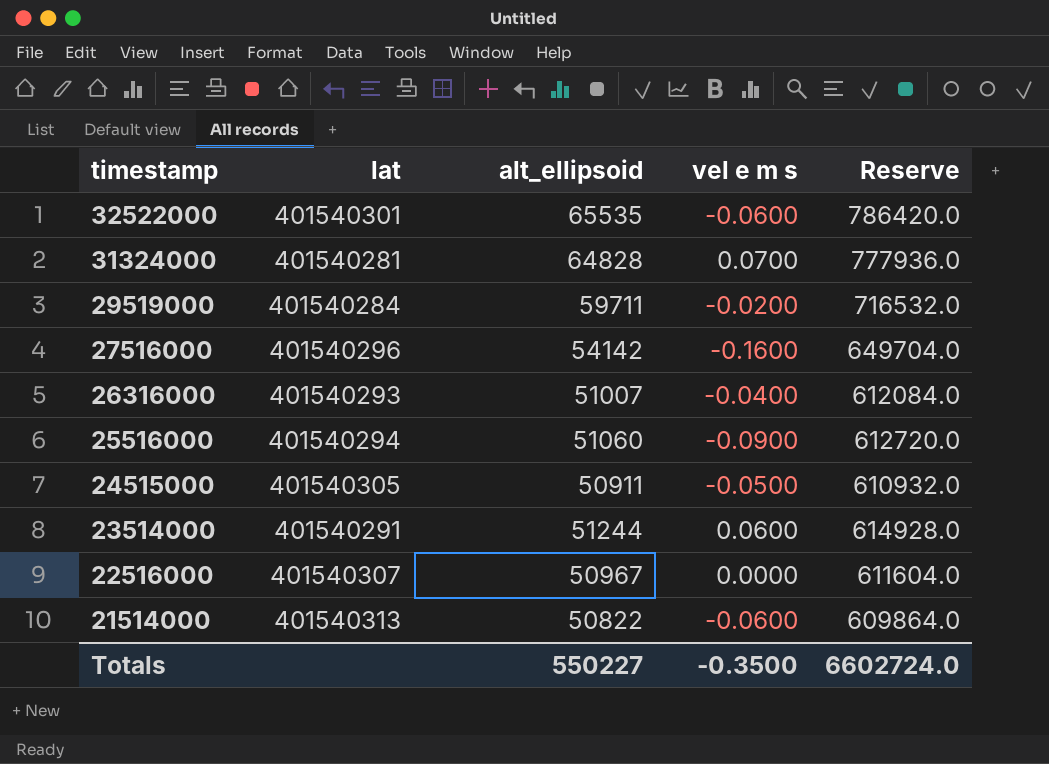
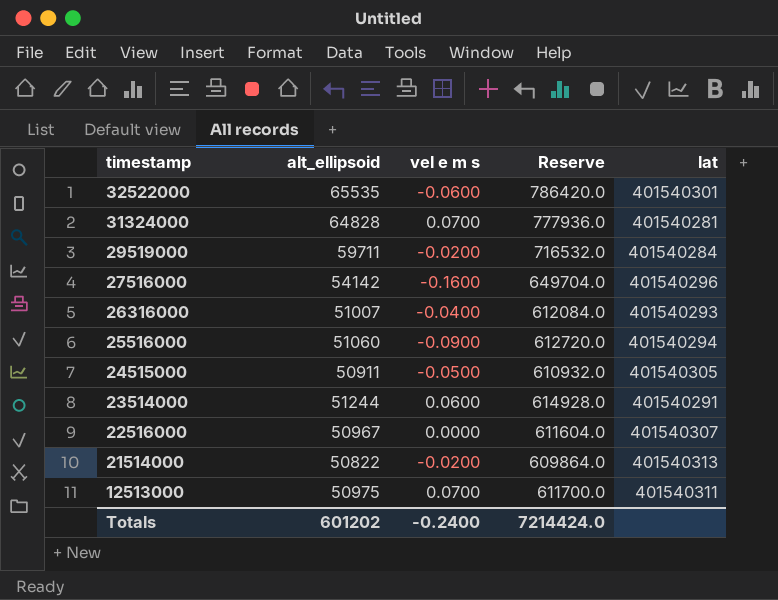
column lat | position: 2 -> 5
21514000 | vel e m s: -0.0600 -> -0.0200
row 12513000: none -> 50975 | 0.0700 | 611700.0 | 401540311
Totals | alt_ellipsoid: 550227 -> 601202
Totals | vel e m s: -0.3500 -> -0.2400
Totals | Reserve: 6602724.0 -> 7214424.0

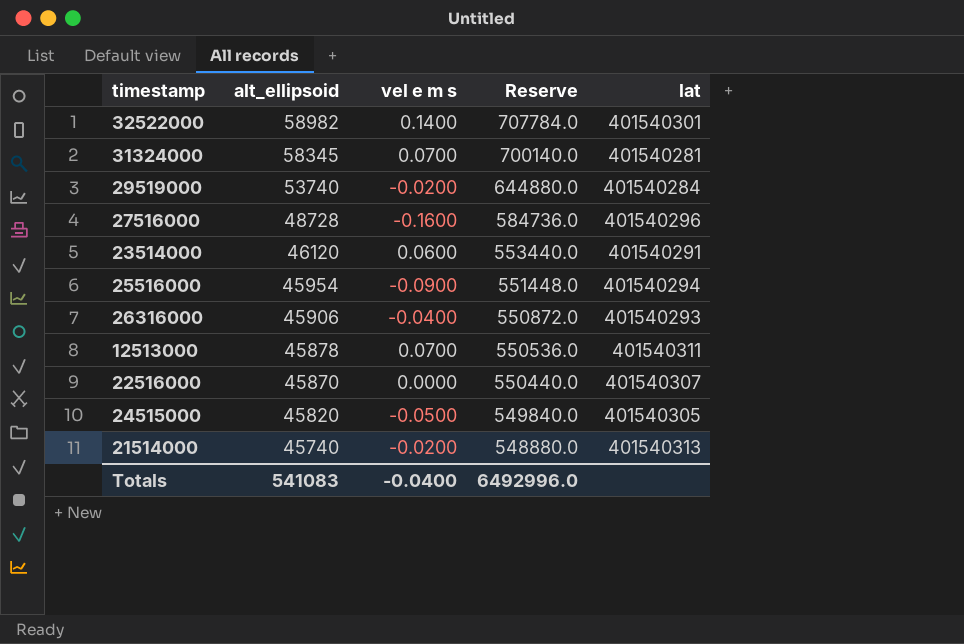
row order: timestamp descending -> alt_ellipsoid descending
32522000 | alt_ellipsoid: 65535 -> 58982
32522000 | vel e m s: -0.0600 -> 0.1400
32522000 | Reserve: 786420.0 -> 707784.0
31324000 | alt_ellipsoid: 64828 -> 58345
31324000 | Reserve: 777936.0 -> 700140.0
29519000 | alt_ellipsoid: 59711 -> 53740
29519000 | Reserve: 716532.0 -> 644880.0
27516000 | alt_ellipsoid: 54142 -> 48728
27516000 | Reserve: 649704.0 -> 584736.0
23514000 | alt_ellipsoid: 51244 -> 46120
23514000 | Reserve: 614928.0 -> 553440.0
25516000 | alt_ellipsoid: 51060 -> 45954
25516000 | Reserve: 612720.0 -> 551448.0
26316000 | alt_ellipsoid: 51007 -> 45906
26316000 | Reserve: 612084.0 -> 550872.0
12513000 | alt_ellipsoid: 50975 -> 45878
12513000 | Reserve: 611700.0 -> 550536.0
22516000 | alt_ellipsoid: 50967 -> 45870
22516000 | Reserve: 611604.0 -> 550440.0
24515000 | alt_ellipsoid: 50911 -> 45820
24515000 | Reserve: 610932.0 -> 549840.0
21514000 | alt_ellipsoid: 50822 -> 45740
21514000 | Reserve: 609864.0 -> 548880.0
Totals | alt_ellipsoid: 601202 -> 541083
Totals | vel e m s: -0.2400 -> -0.0400
Totals | Reserve: 7214424.0 -> 6492996.0

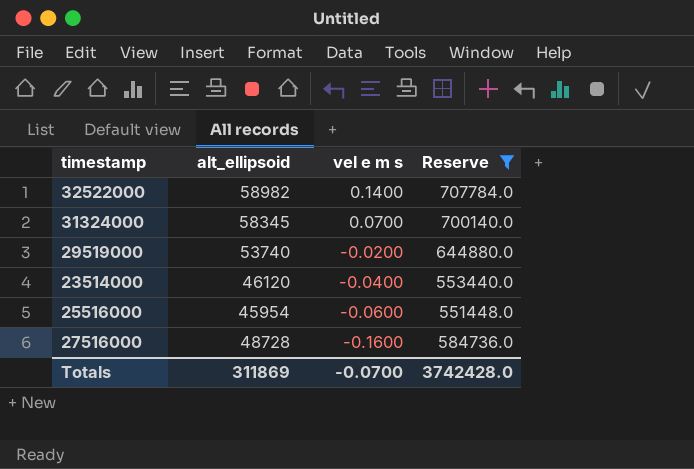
filter: none -> Reserve >= 551448.0
row order: alt_ellipsoid descending -> vel e m s descending
column lat | position: 5 -> none
23514000 | vel e m s: 0.0600 -> -0.0400
25516000 | vel e m s: -0.0900 -> -0.0600
Totals | alt_ellipsoid: 541083 -> 311869
Totals | vel e m s: -0.0400 -> -0.0700
Totals | Reserve: 6492996.0 -> 3742428.0

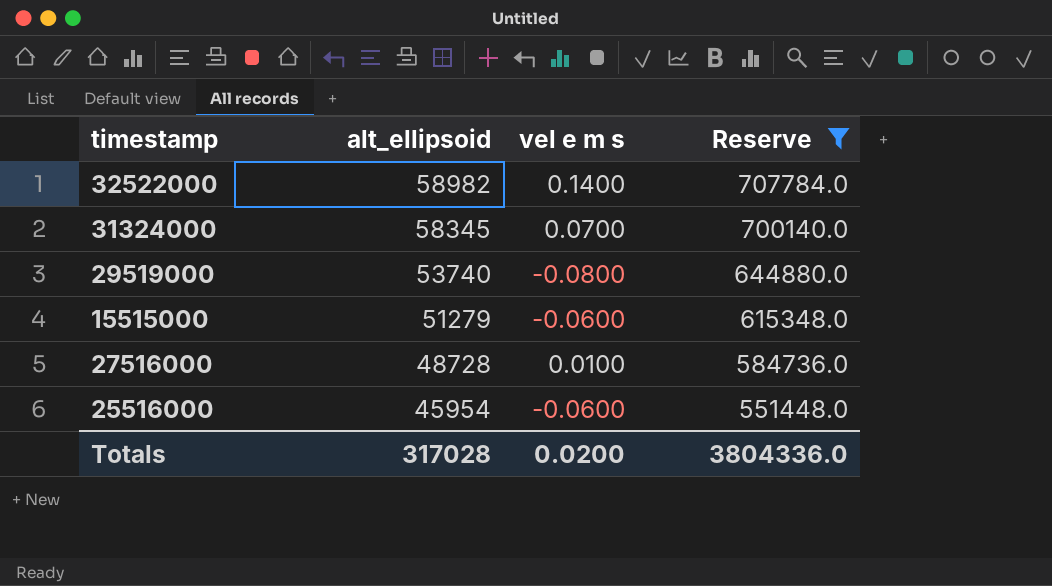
row order: vel e m s descending -> alt_ellipsoid descending
row 23514000: 46120 | -0.0400 | 553440.0 -> none
29519000 | vel e m s: -0.0200 -> -0.0800
row 15515000: none -> 51279 | -0.0600 | 615348.0
27516000 | vel e m s: -0.1600 -> 0.0100
Totals | alt_ellipsoid: 311869 -> 317028
Totals | vel e m s: -0.0700 -> 0.0200
Totals | Reserve: 3742428.0 -> 3804336.0

